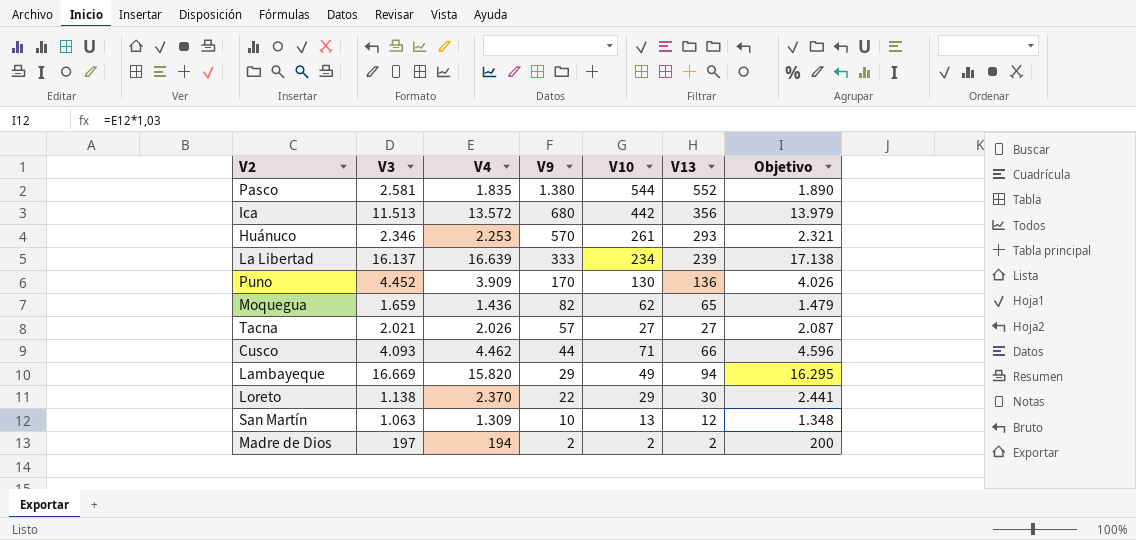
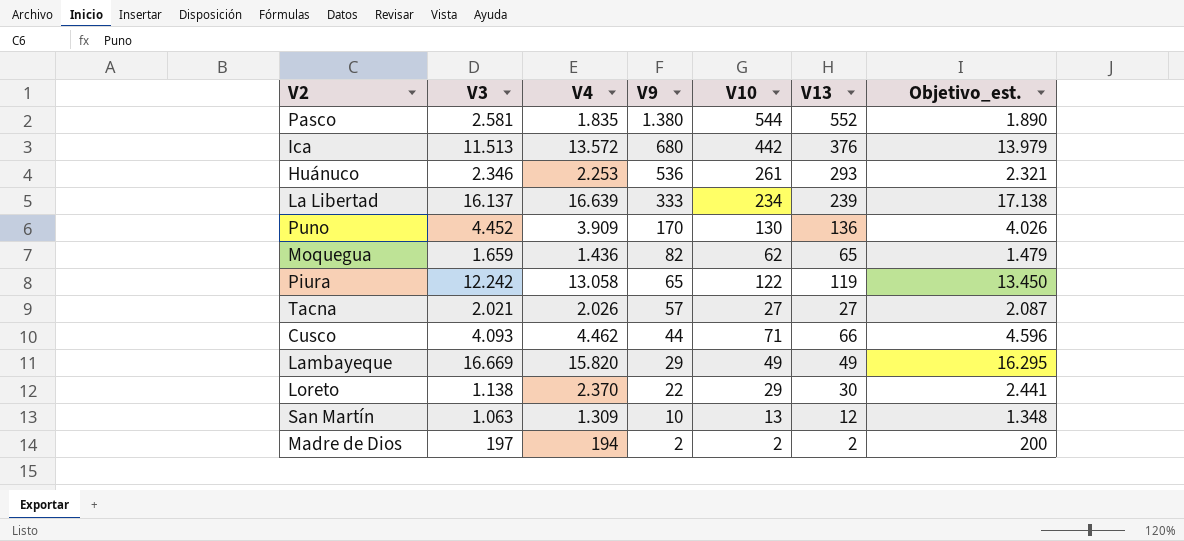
column name: Objetivo -> Objetivo_est.
Ica | V13: 356 -> 376
Huánuco | V9: 570 -> 536
row Piura: none -> 12.242 | 13.058 | 65 | 122 | 119 | 13.450
Lambayeque | V13: 94 -> 49

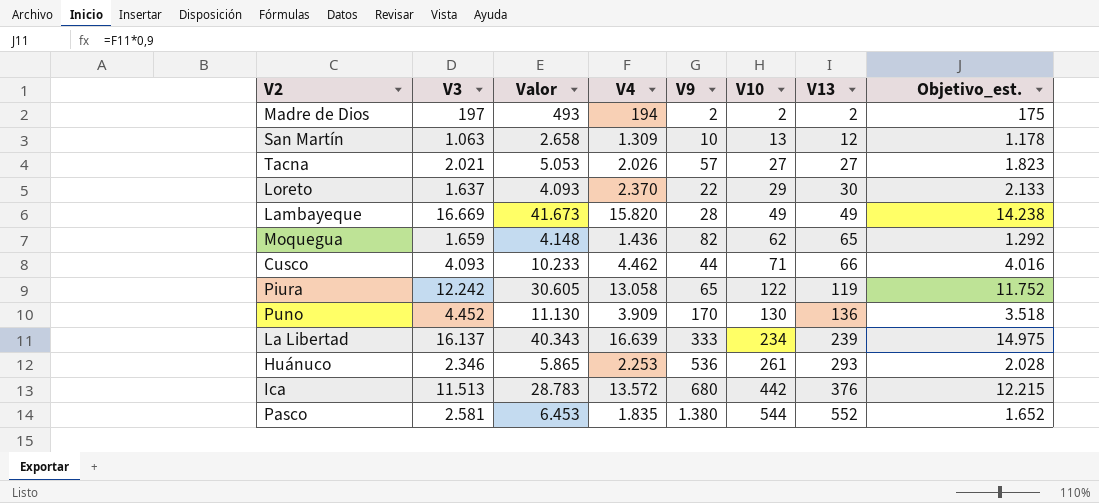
row order: V9 descending -> V10 ascending
column Valor | formula: none -> [V3] * 2,5
column Objetivo_est. | formula: [V4] * 1,03 -> [V4] * 0,9
Loreto | V3: 1.138 -> 1.637
Lambayeque | V9: 29 -> 28

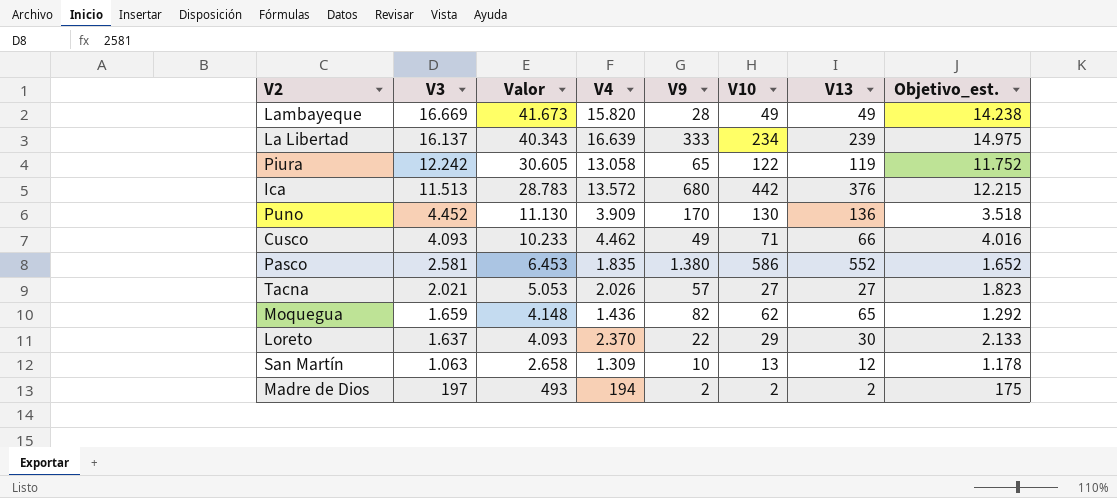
row order: V10 ascending -> V3 descending
row Huánuco: 2.346 | 5.865 | 2.253 | 536 | 261 | 293 | 2.028 -> none
Cusco | V9: 44 -> 49
Pasco | V10: 544 -> 586

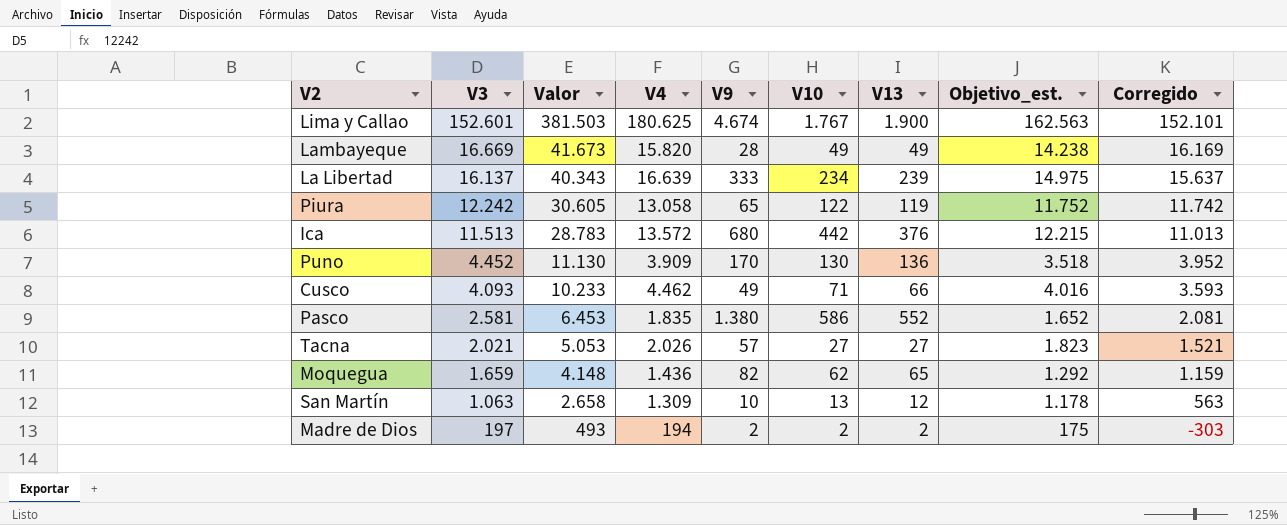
column Corregido | formula: none -> [V3] - 500
row Loreto: 1.637 | 4.093 | 2.370 | 22 | 29 | 30 | 2.133 -> none
row Lima y Callao: none -> 152.601 | 381.503 | 180.625 | 4.674 | 1.767 | 1.900 | 162.563 | 152.101

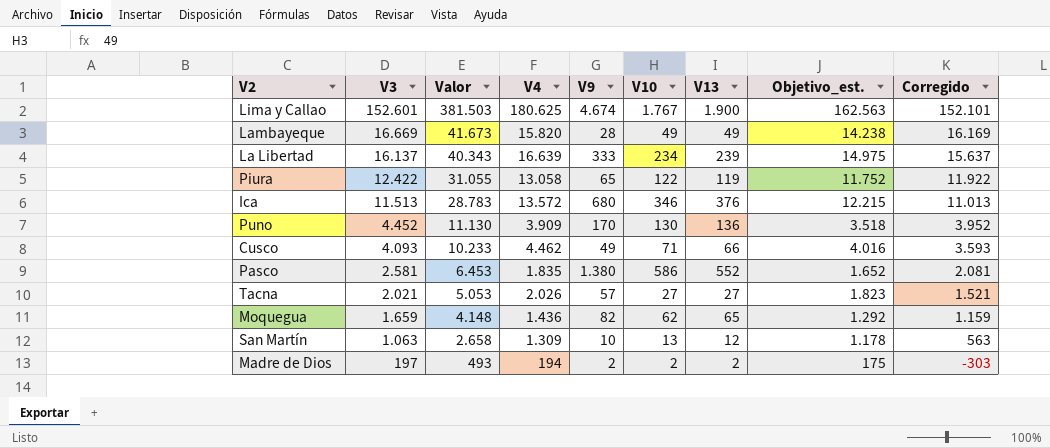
Piura | V3: 12.242 -> 12.422
Piura | Valor: 30.605 -> 31.055
Piura | Corregido: 11.742 -> 11.922
Ica | V10: 442 -> 346

